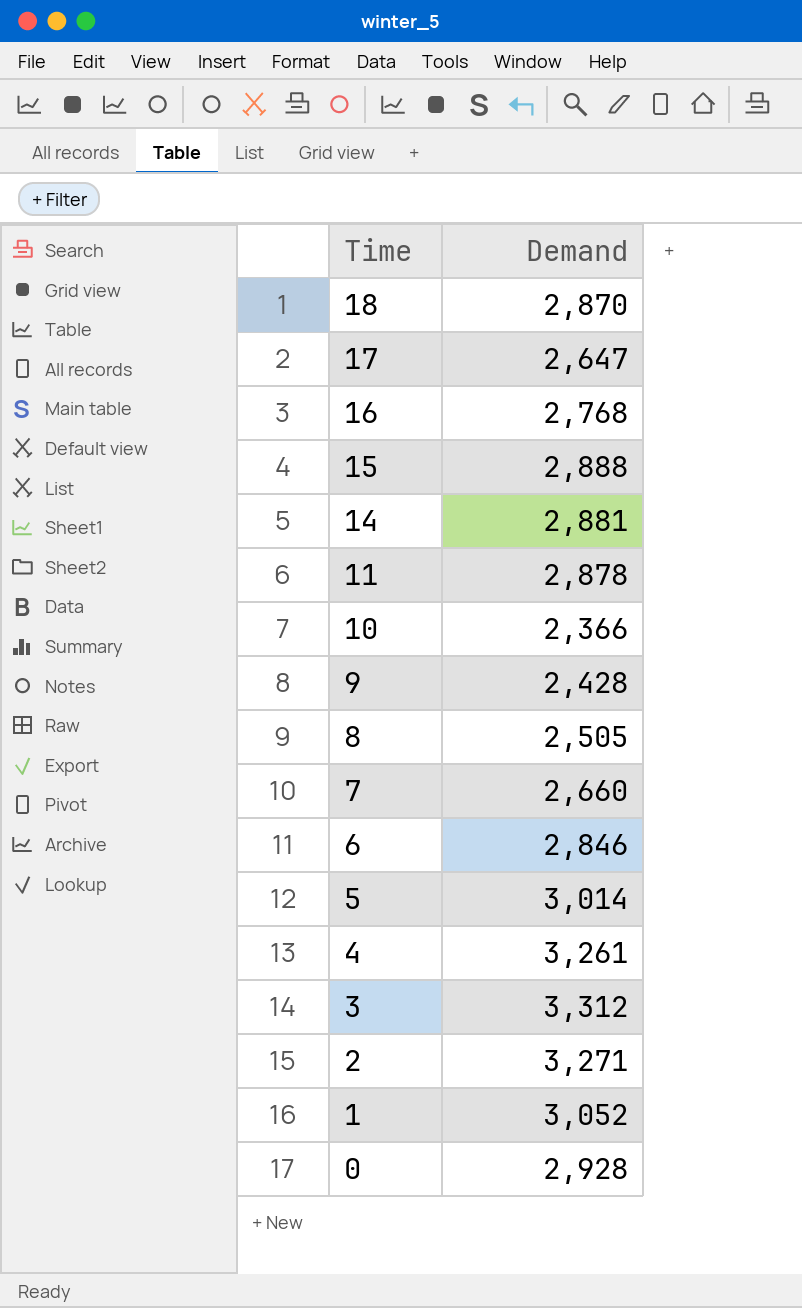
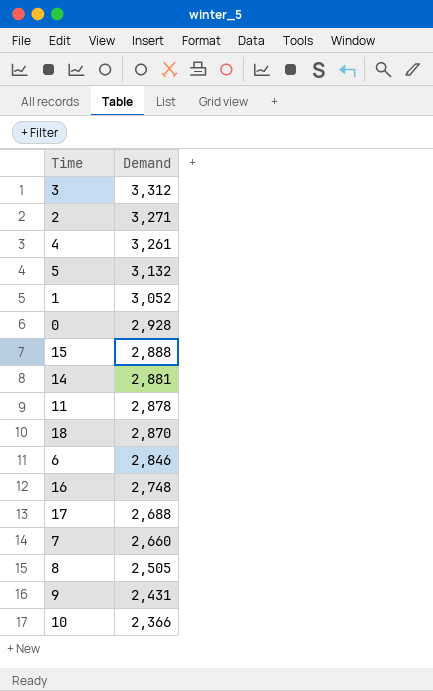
row order: Time descending -> Demand descending
5 | Demand: 3,014 -> 3,132
16 | Demand: 2,768 -> 2,748
17 | Demand: 2,647 -> 2,688
9 | Demand: 2,428 -> 2,431

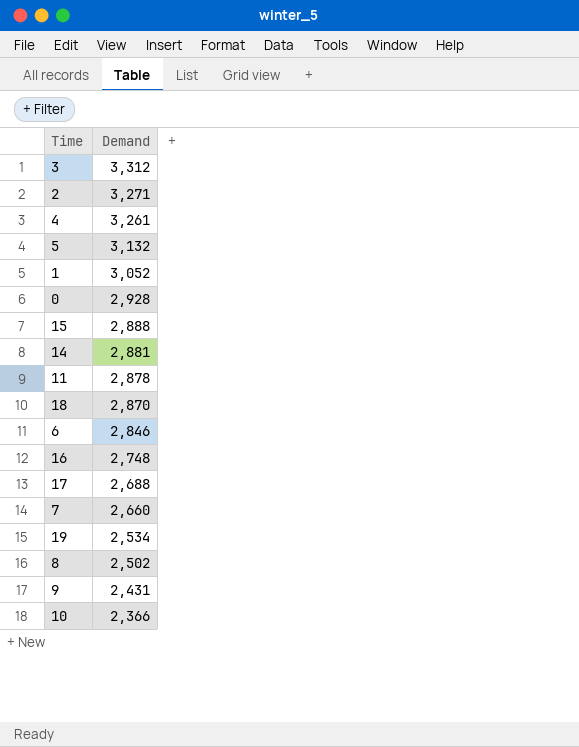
row 19: none -> 2,534
8 | Demand: 2,505 -> 2,502

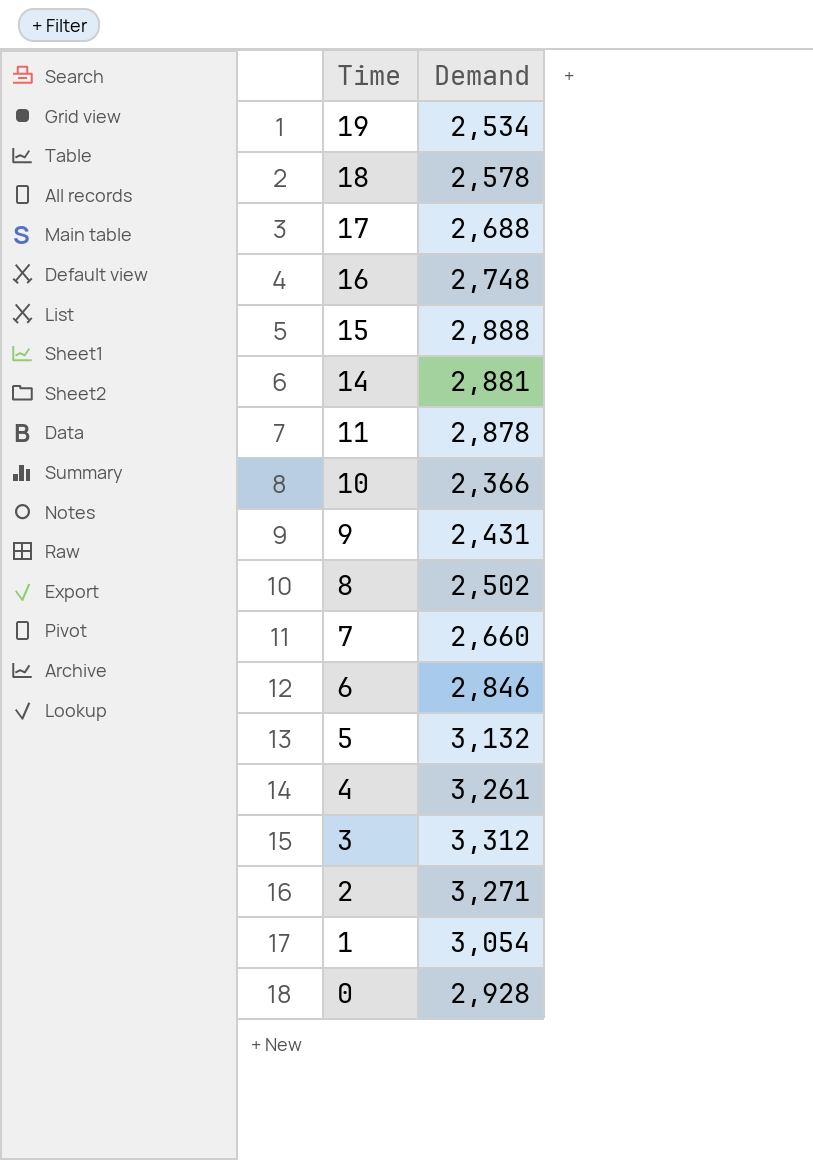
row order: Demand descending -> Time descending
18 | Demand: 2,870 -> 2,578
1 | Demand: 3,052 -> 3,054

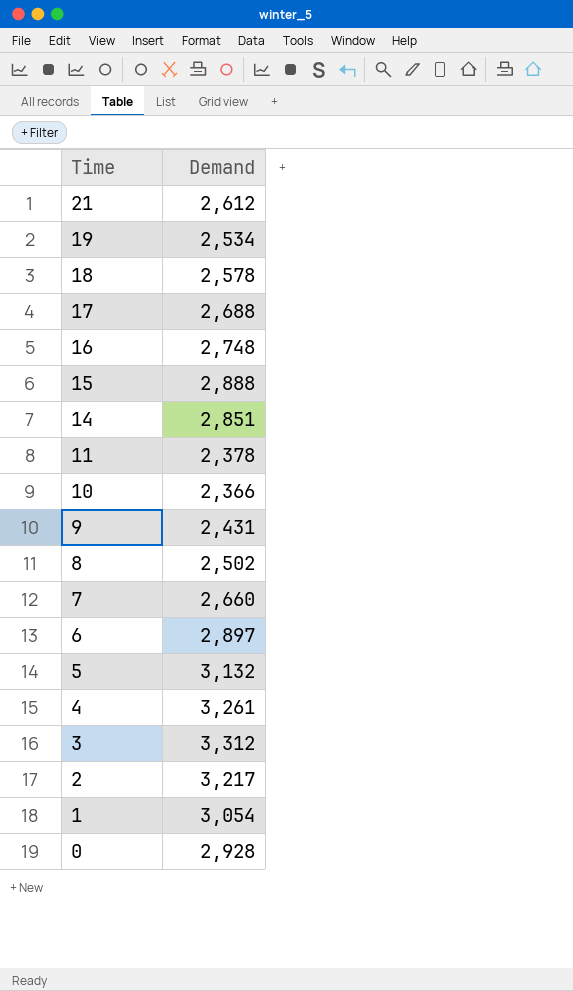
row 21: none -> 2,612
14 | Demand: 2,881 -> 2,851
11 | Demand: 2,878 -> 2,378
6 | Demand: 2,846 -> 2,897
2 | Demand: 3,271 -> 3,217

